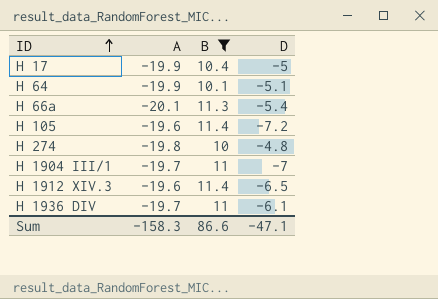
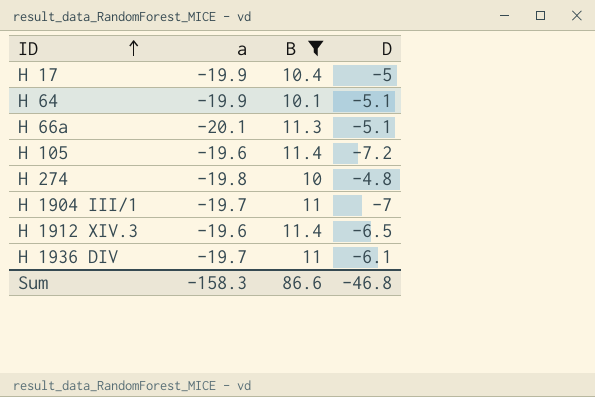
column name: A -> a
H 66a | D: -5.4 -> -5.1
Sum | D: -47.1 -> -46.8

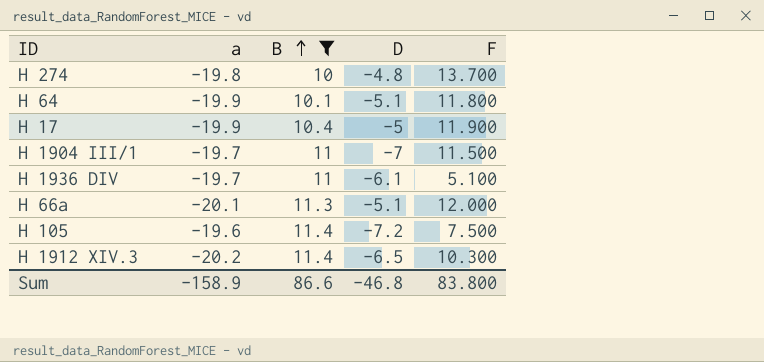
row order: ID ascending -> B ascending
column F | position: none -> 5
H 1912 XIV.3 | a: -19.6 -> -20.2
Sum | a: -158.3 -> -158.9

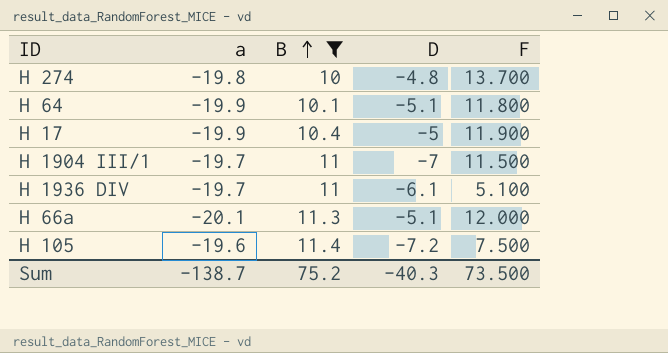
row H 1912 XIV.3: -20.2 | 11.4 | -6.5 | 10.300 -> none
Sum | a: -158.9 -> -138.7
Sum | B: 86.6 -> 75.2
Sum | D: -46.8 -> -40.3
Sum | F: 83.800 -> 73.500

